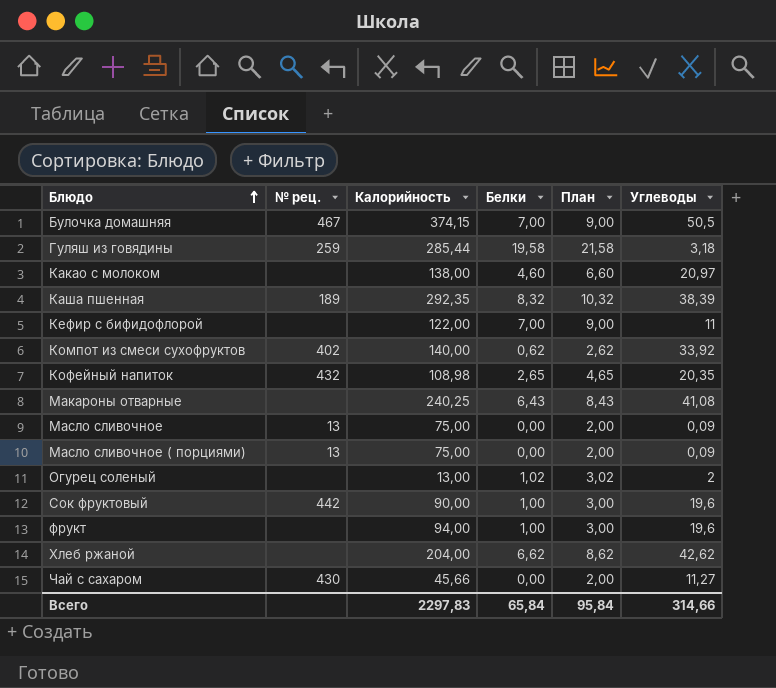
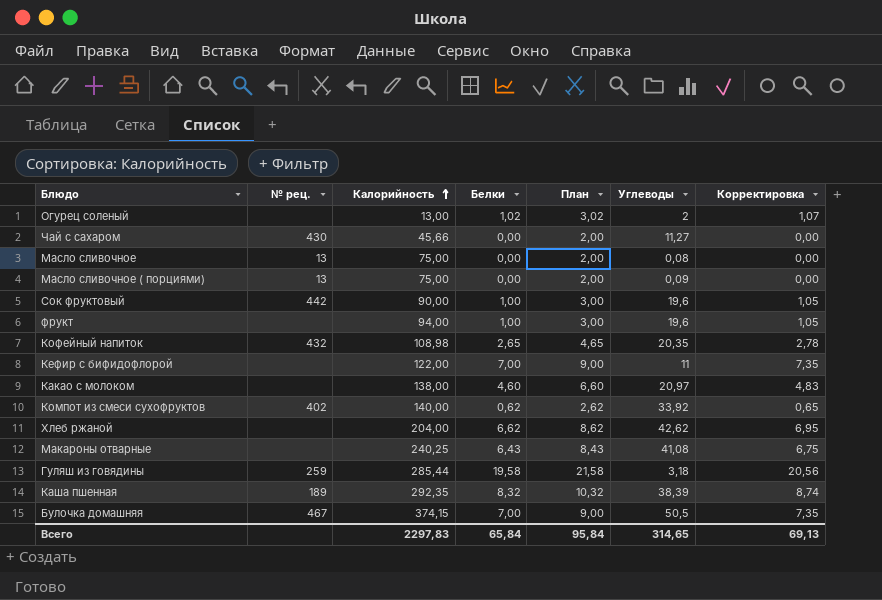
row order: Блюдо ascending -> Калорийность ascending
column Корректировка | formula: none -> [Белки] * 1,05
Масло сливочное | Углеводы: 0,09 -> 0,08
Всего | Углеводы: 314,66 -> 314,65

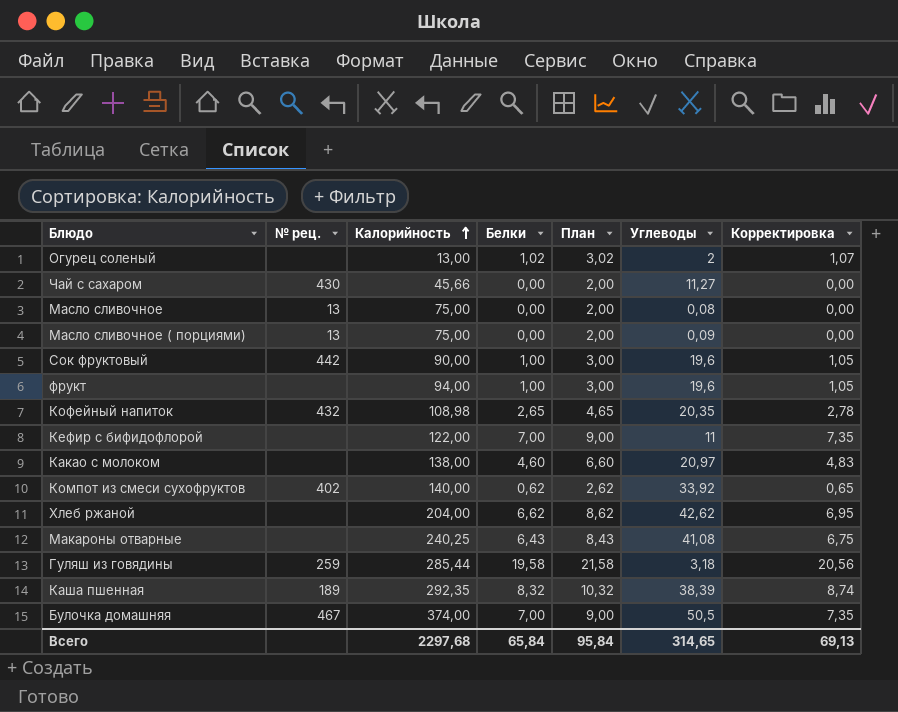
Булочка домашняя | Калорийность: 374,15 -> 374,00
Всего | Калорийность: 2297,83 -> 2297,68

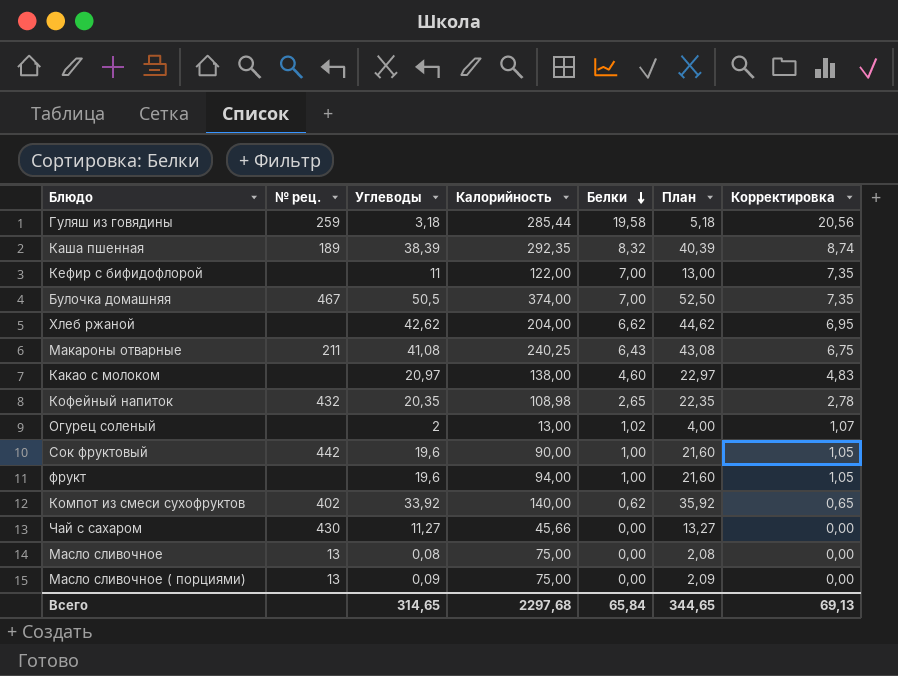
row order: Калорийность ascending -> Белки descending
column Углеводы | position: 6 -> 3
column План | formula: [Белки] + 2 -> [Углеводы] + 2
Макароны отварные | № рец.: none -> 211
Всего | План: 95,84 -> 344,65

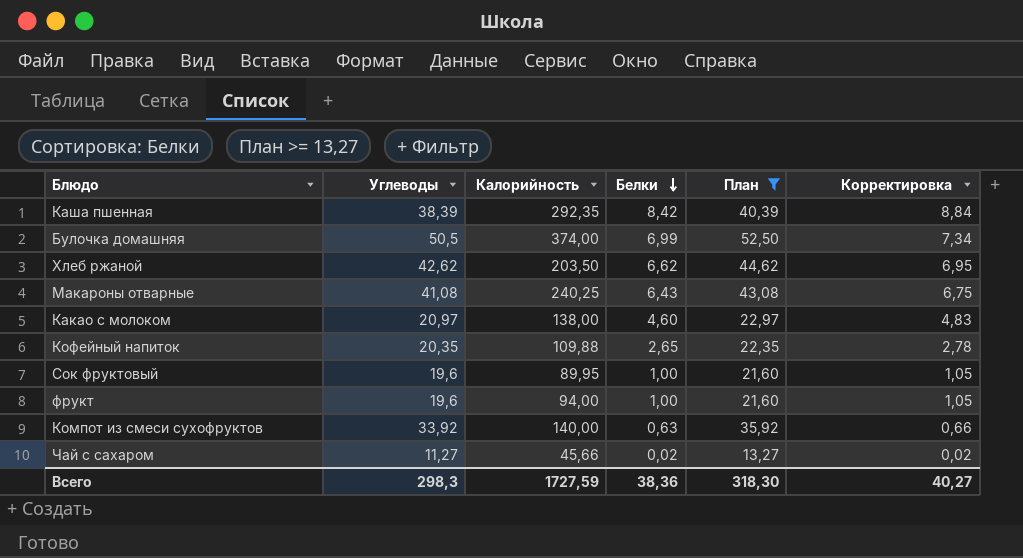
filter: none -> План >= 13,27
column № рец. | position: 2 -> none
Каша пшенная | Белки: 8,32 -> 8,42
Каша пшенная | Корректировка: 8,74 -> 8,84
Булочка домашняя | Белки: 7,00 -> 6,99
Булочка домашняя | Корректировка: 7,35 -> 7,34
Хлеб ржаной | Калорийность: 204,00 -> 203,50
Кофейный напиток | Калорийность: 108,98 -> 109,88
Сок фруктовый | Калорийность: 90,00 -> 89,95
Компот из смеси сухофруктов | Белки: 0,62 -> 0,63
Компот из смеси сухофруктов | Корректировка: 0,65 -> 0,66
Чай с сахаром | Белки: 0,00 -> 0,02
Чай с сахаром | Корректировка: 0,00 -> 0,02
Всего | Углеводы: 314,65 -> 298,3
Всего | Калорийность: 2297,68 -> 1727,59
Всего | Белки: 65,84 -> 38,36
Всего | План: 344,65 -> 318,30
Всего | Корректировка: 69,13 -> 40,27

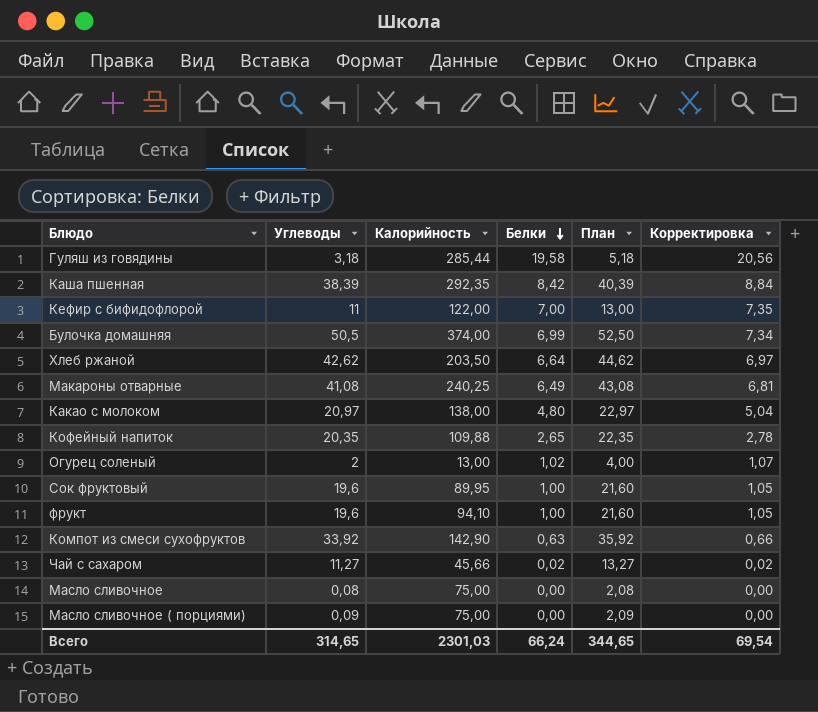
filter: План >= 13,27 -> none
Хлеб ржаной | Белки: 6,62 -> 6,64
Хлеб ржаной | Корректировка: 6,95 -> 6,97
Макароны отварные | Белки: 6,43 -> 6,49
Макароны отварные | Корректировка: 6,75 -> 6,81
Какао с молоком | Белки: 4,60 -> 4,80
Какао с молоком | Корректировка: 4,83 -> 5,04
фрукт | Калорийность: 94,00 -> 94,10
Компот из смеси сухофруктов | Калорийность: 140,00 -> 142,90
Всего | Углеводы: 298,3 -> 314,65
Всего | Калорийность: 1727,59 -> 2301,03
Всего | Белки: 38,36 -> 66,24
Всего | План: 318,30 -> 344,65
Всего | Корректировка: 40,27 -> 69,54

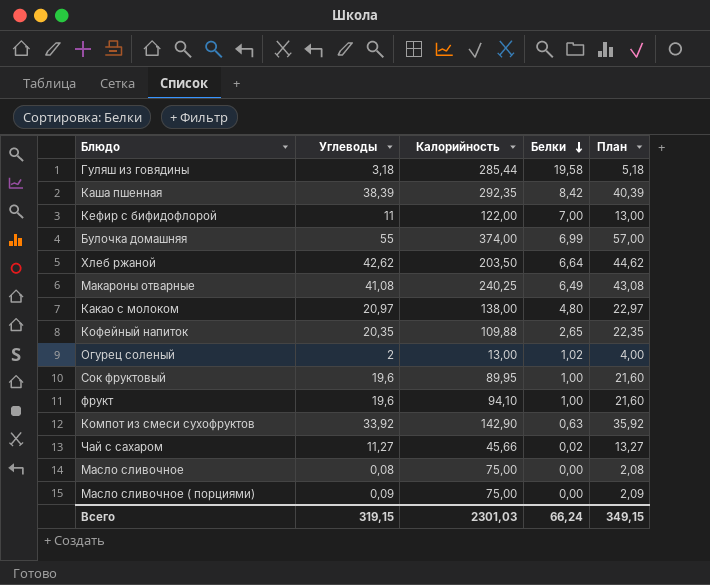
column Корректировка | formula: [Белки] * 1,05 -> none
Булочка домашняя | Углеводы: 50,5 -> 55
Булочка домашняя | План: 52,50 -> 57,00
Всего | Углеводы: 314,65 -> 319,15
Всего | План: 344,65 -> 349,15

